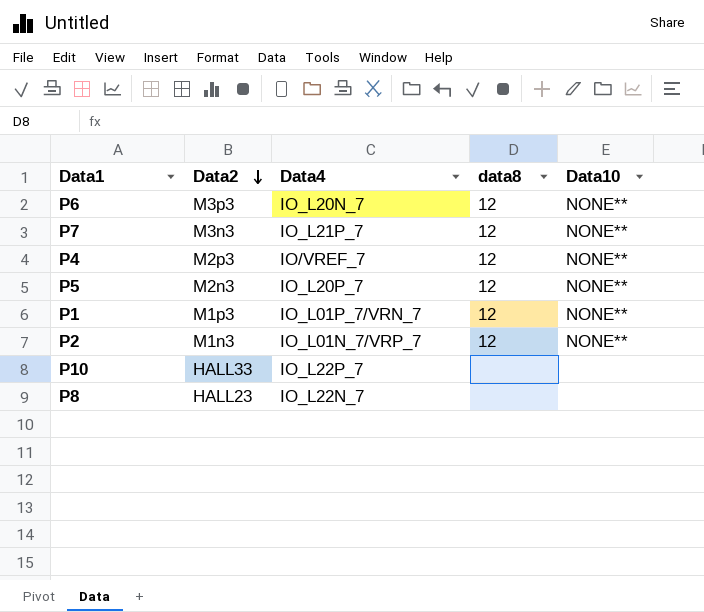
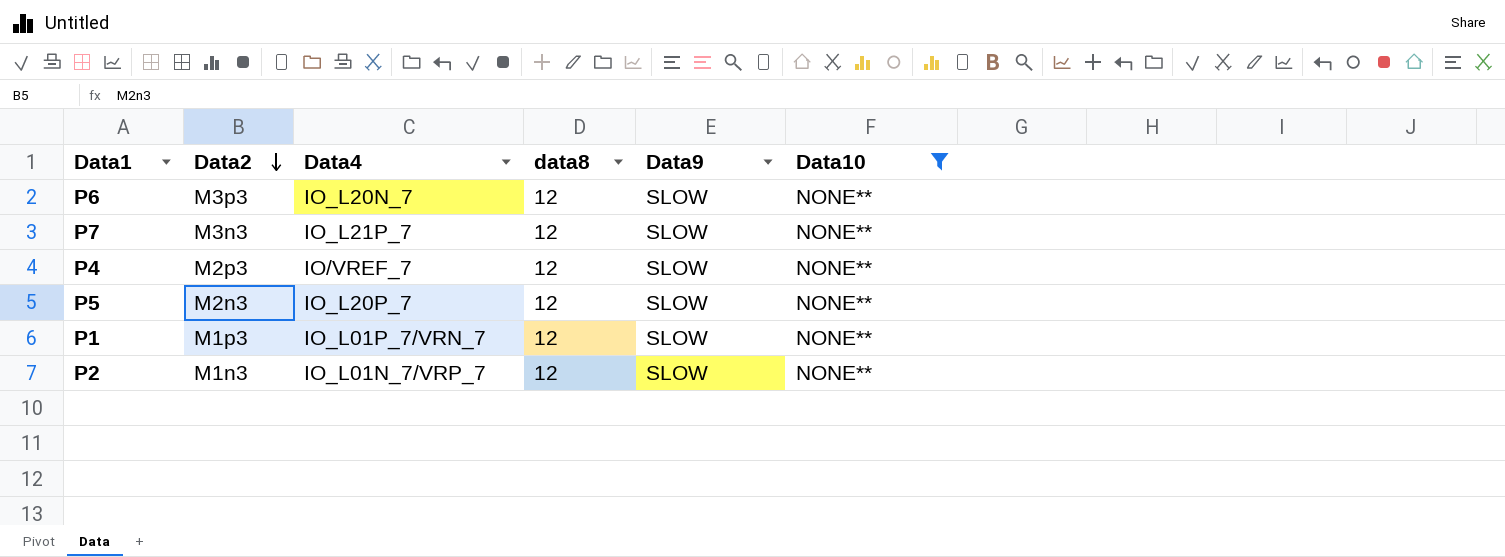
filter: none -> Data10 = NONE**
column Data9 | position: none -> 5

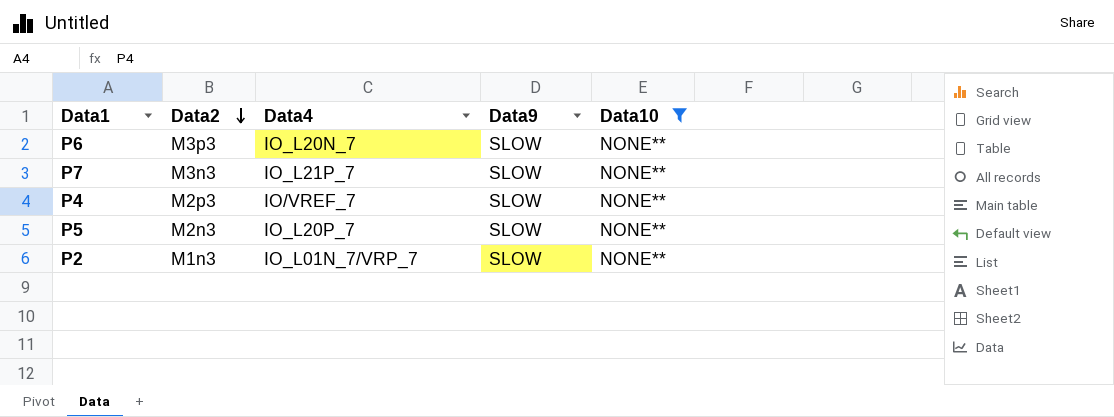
column data8 | position: 4 -> none
row P1: M1p3 | IO_L01P_7/VRN_7 | 12 | SLOW | NONE** -> none

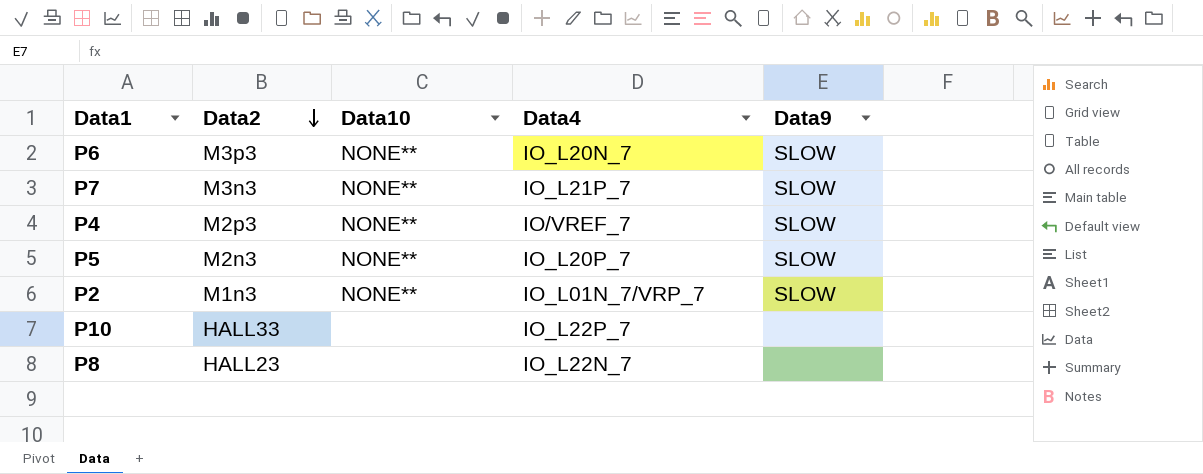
filter: Data10 = NONE** -> none
column Data10 | position: 5 -> 3

